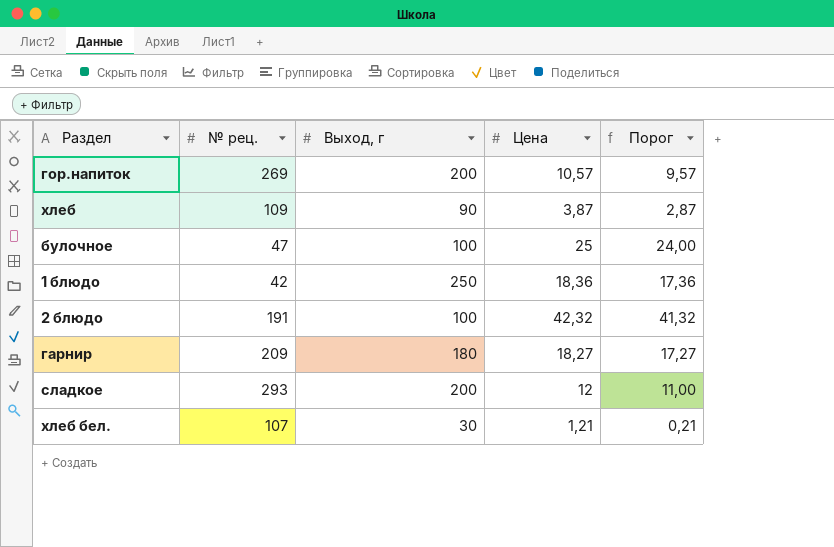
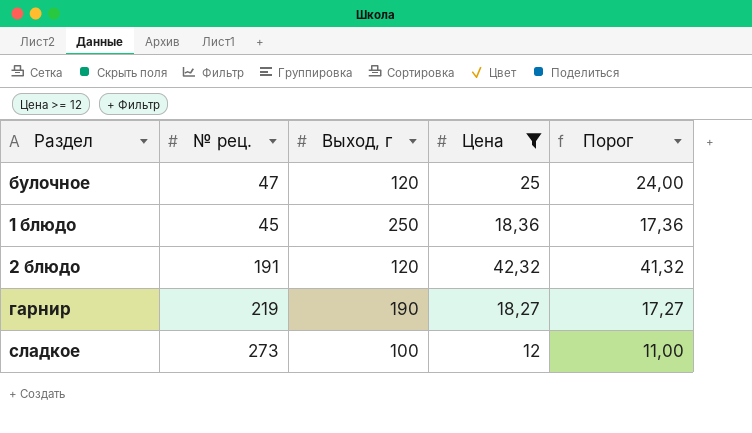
filter: none -> Цена >= 12
булочное | Выход, г: 100 -> 120
1 блюдо | № рец.: 42 -> 45
2 блюдо | Выход, г: 100 -> 120
гарнир | № рец.: 209 -> 219
гарнир | Выход, г: 180 -> 190
сладкое | № рец.: 293 -> 273
сладкое | Выход, г: 200 -> 100

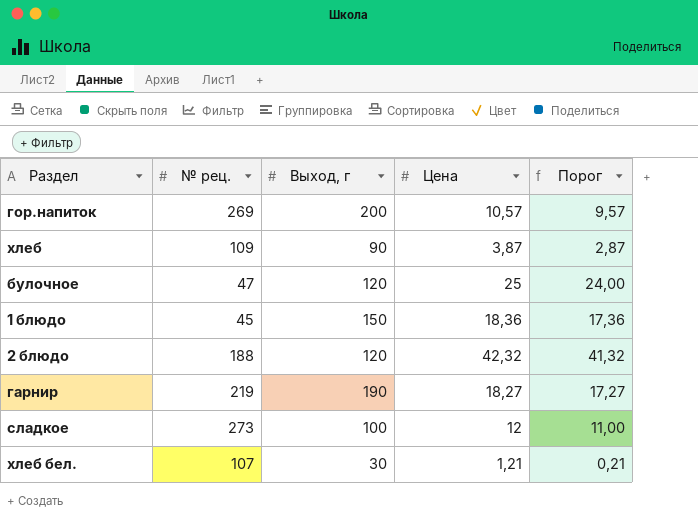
filter: Цена >= 12 -> none
1 блюдо | Выход, г: 250 -> 150
2 блюдо | № рец.: 191 -> 188

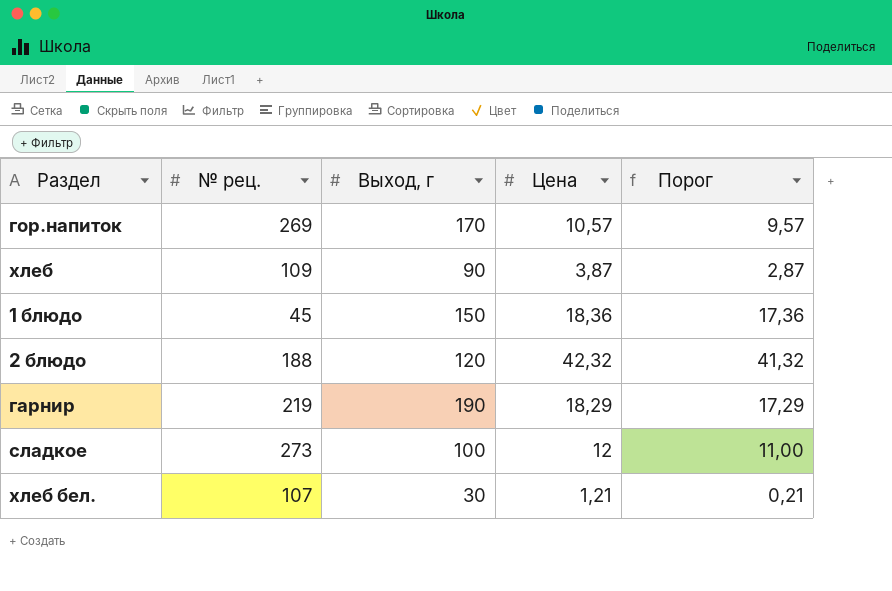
row булочное: 47 | 120 | 25 | 24,00 -> none
гор.напиток | Выход, г: 200 -> 170
гарнир | Цена: 18,27 -> 18,29
гарнир | Порог: 17,27 -> 17,29

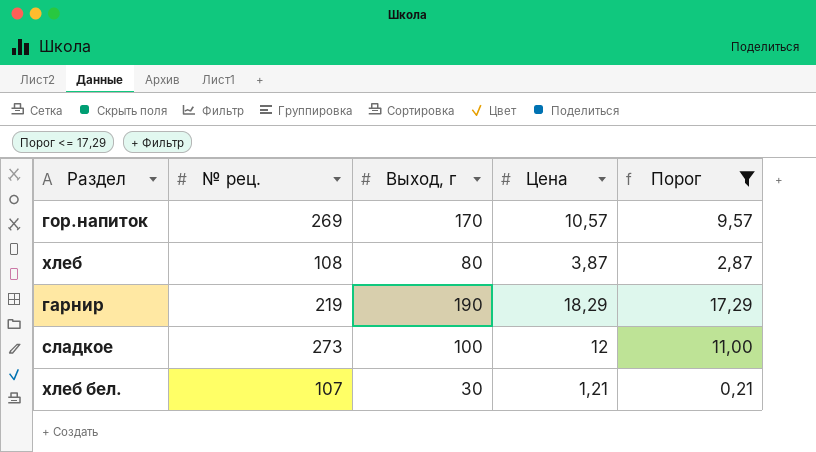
filter: none -> Порог <= 17,29
хлеб | № рец.: 109 -> 108
хлеб | Выход, г: 90 -> 80

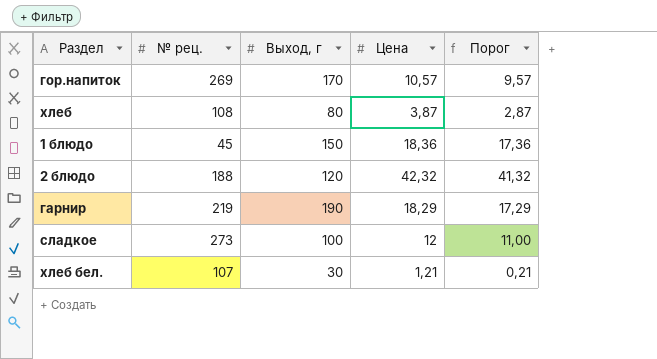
filter: Порог <= 17,29 -> none

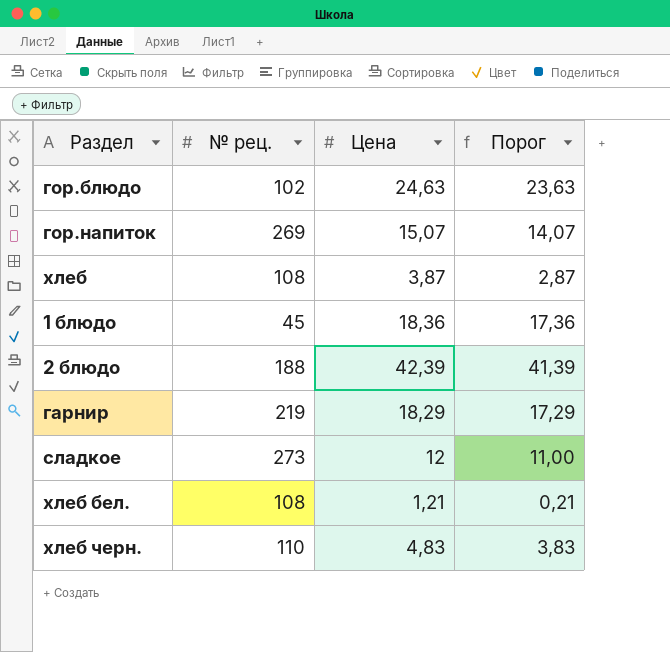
column Выход, г | position: 3 -> none
row гор.блюдо: none -> 102 | 24,63 | 23,63
гор.напиток | Цена: 10,57 -> 15,07
гор.напиток | Порог: 9,57 -> 14,07
2 блюдо | Цена: 42,32 -> 42,39
2 блюдо | Порог: 41,32 -> 41,39
хлеб бел. | № рец.: 107 -> 108
row хлеб черн.: none -> 110 | 4,83 | 3,83

